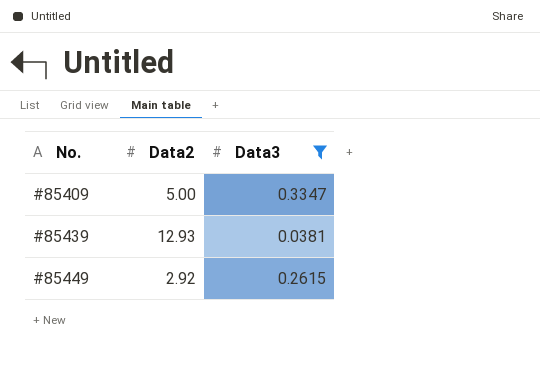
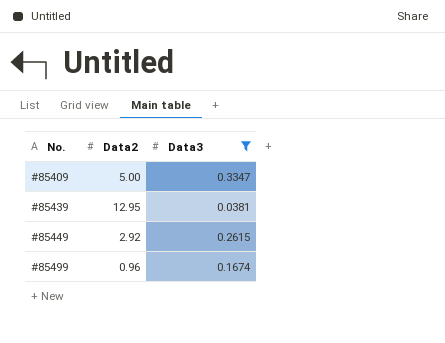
#85439 | Data2: 12.93 -> 12.95
row #85499: none -> 0.96 | 0.1674

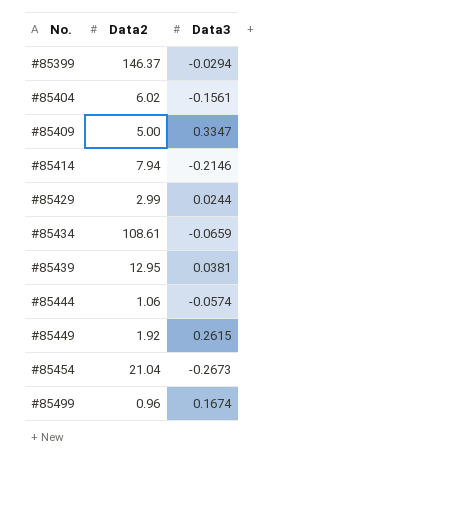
filter: Data3 >= 0.0381 -> none
#85449 | Data2: 2.92 -> 1.92

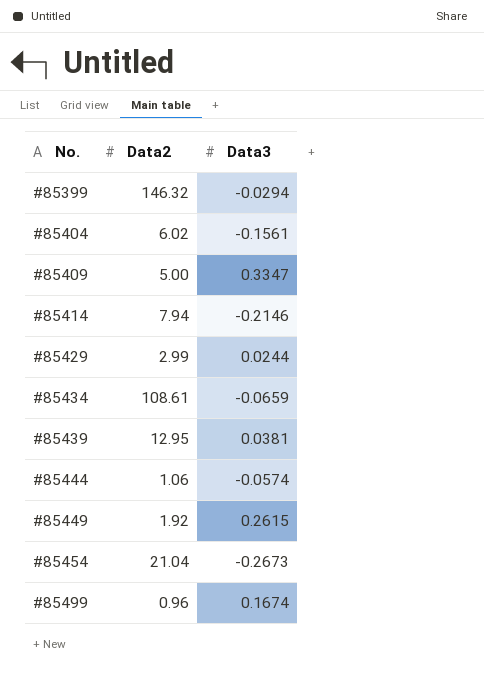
#85399 | Data2: 146.37 -> 146.32

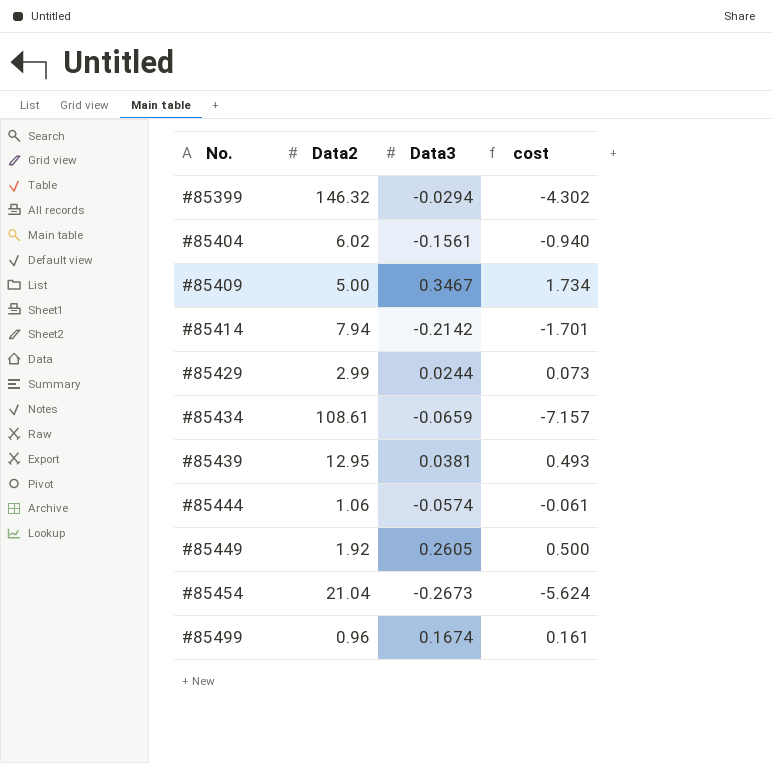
column cost | formula: none -> [Data2] * [Data3]
#85409 | Data3: 0.3347 -> 0.3467
#85414 | Data3: -0.2146 -> -0.2142
#85449 | Data3: 0.2615 -> 0.2605

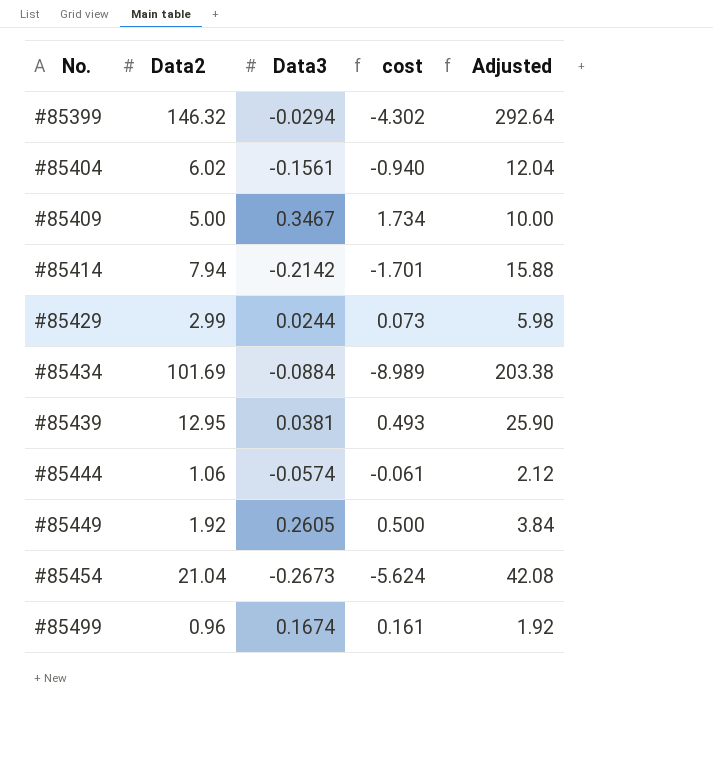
column Adjusted | formula: none -> [Data2] * 2
#85434 | Data2: 108.61 -> 101.69
#85434 | Data3: -0.0659 -> -0.0884
#85434 | cost: -7.157 -> -8.989

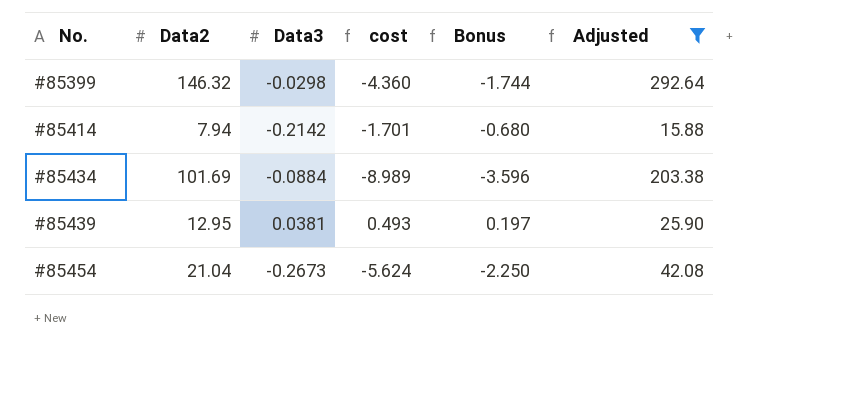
filter: none -> Adjusted >= 15.88
column Bonus | formula: none -> [cost] * 0.4
#85399 | Data3: -0.0294 -> -0.0298
#85399 | cost: -4.302 -> -4.360

